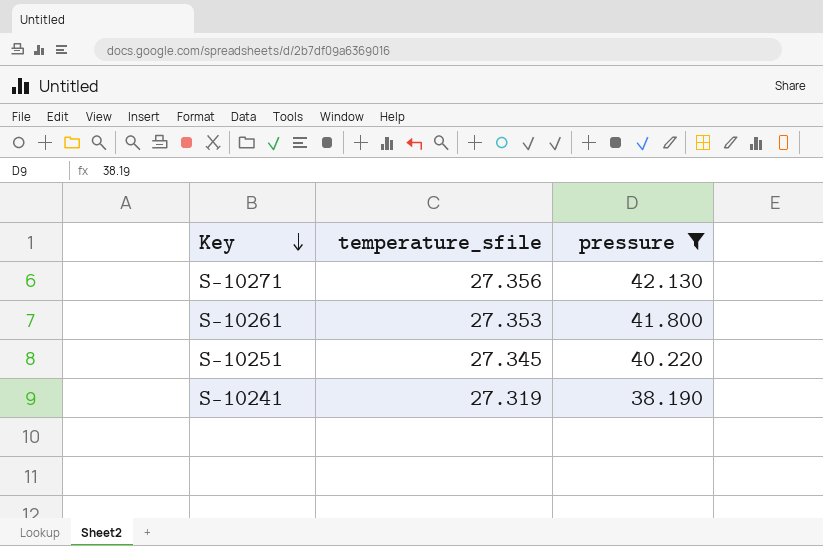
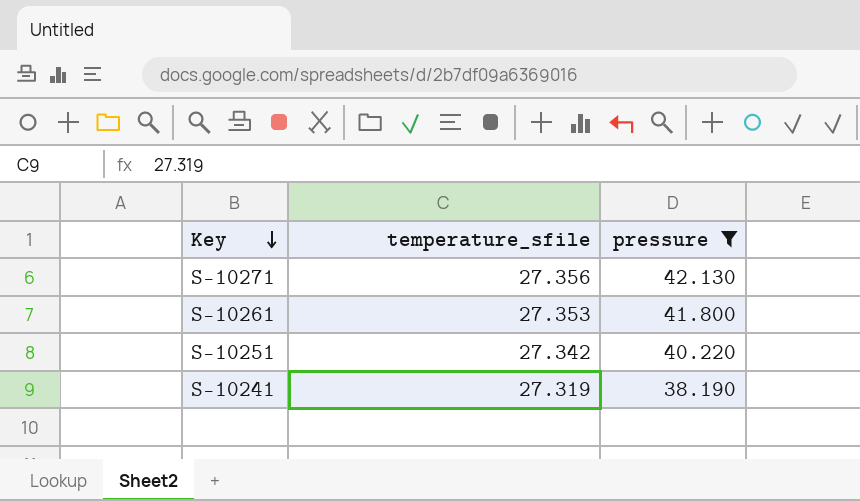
S-10251 | temperature_sfile: 27.345 -> 27.342

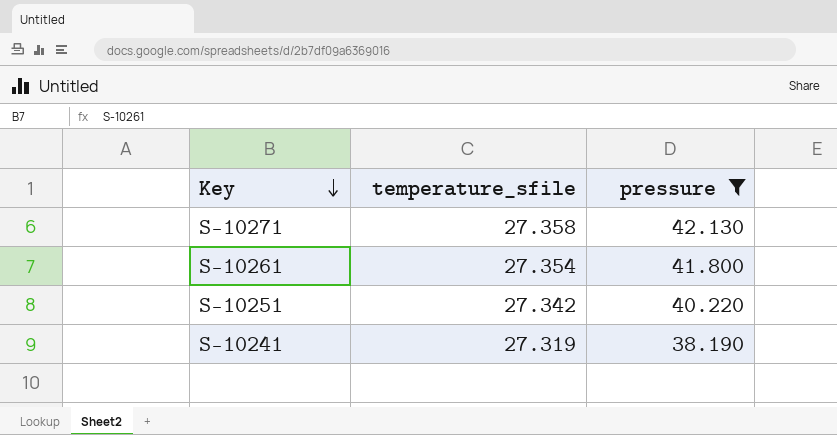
S-10271 | temperature_sfile: 27.356 -> 27.358
S-10261 | temperature_sfile: 27.353 -> 27.354

